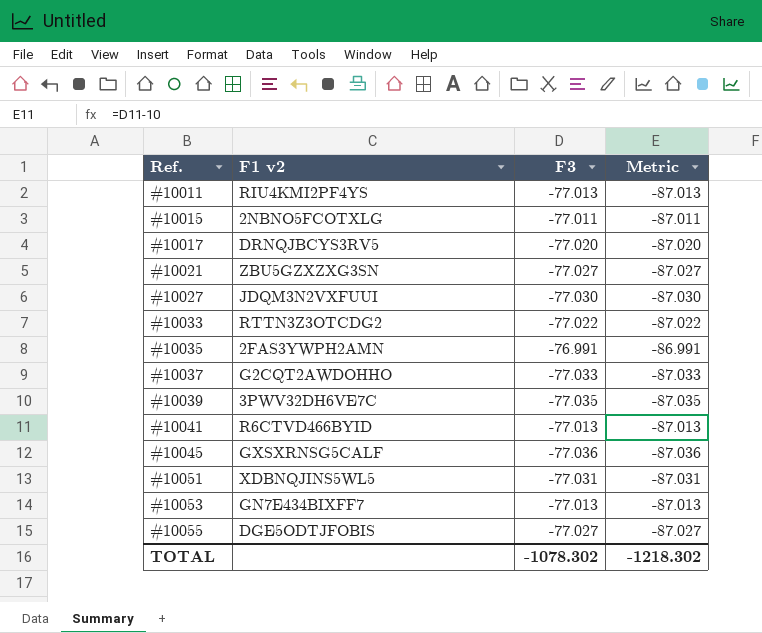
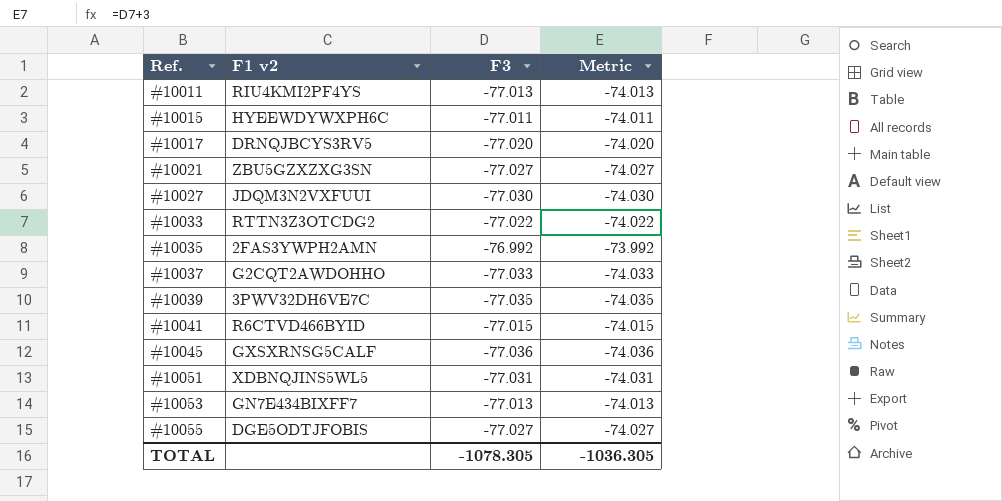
column Metric | formula: [F3] - 10 -> [F3] + 3
#10015 | F1 v2: 2NBNO5FCOTXLG -> HYEEWDYWXPH6C
#10035 | F3: -76.991 -> -76.992
#10041 | F3: -77.013 -> -77.015
TOTAL | F3: -1078.302 -> -1078.305
TOTAL | Metric: -1218.302 -> -1036.305

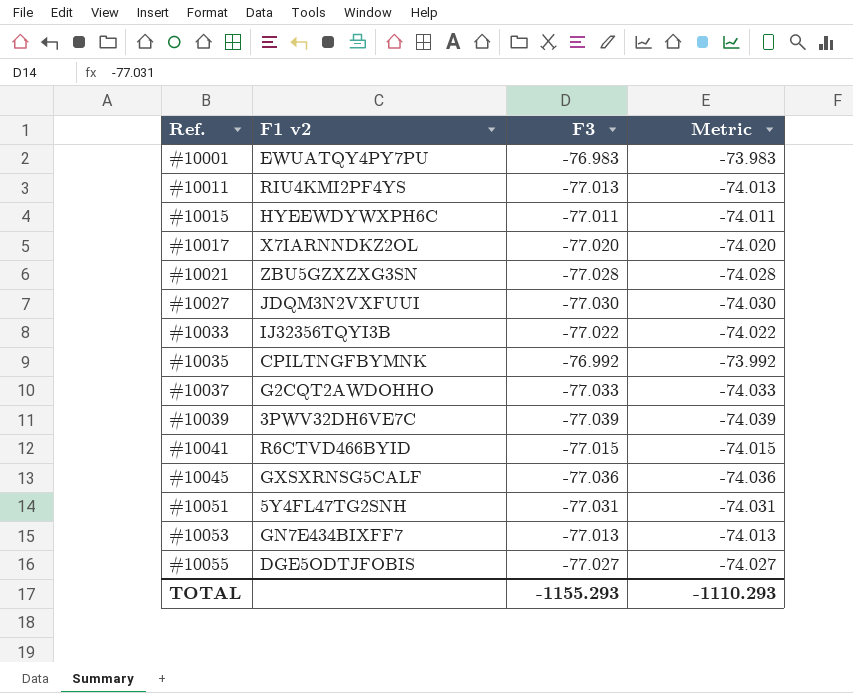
row #10001: none -> EWUATQY4PY7PU | -76.983 | -73.983
#10017 | F1 v2: DRNQJBCYS3RV5 -> X7IARNNDKZ2OL
#10021 | F3: -77.027 -> -77.028
#10021 | Metric: -74.027 -> -74.028
#10033 | F1 v2: RTTN3Z3OTCDG2 -> IJ32356TQYI3B
#10035 | F1 v2: 2FAS3YWPH2AMN -> CPILTNGFBYMNK
#10039 | F3: -77.035 -> -77.039
#10039 | Metric: -74.035 -> -74.039
#10051 | F1 v2: XDBNQJINS5WL5 -> 5Y4FL47TG2SNH
TOTAL | F3: -1078.305 -> -1155.293
TOTAL | Metric: -1036.305 -> -1110.293

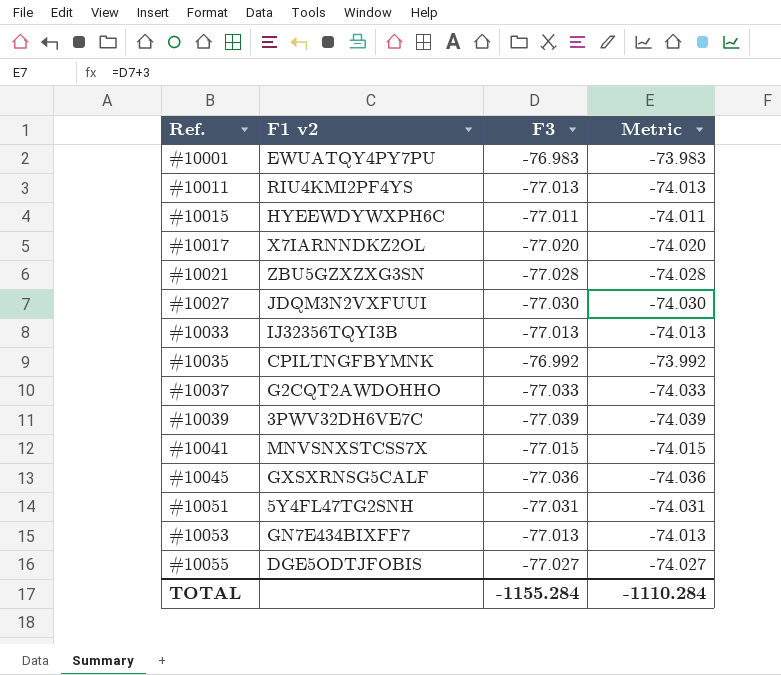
#10033 | F3: -77.022 -> -77.013
#10033 | Metric: -74.022 -> -74.013
#10041 | F1 v2: R6CTVD466BYID -> MNVSNXSTCSS7X
TOTAL | F3: -1155.293 -> -1155.284
TOTAL | Metric: -1110.293 -> -1110.284

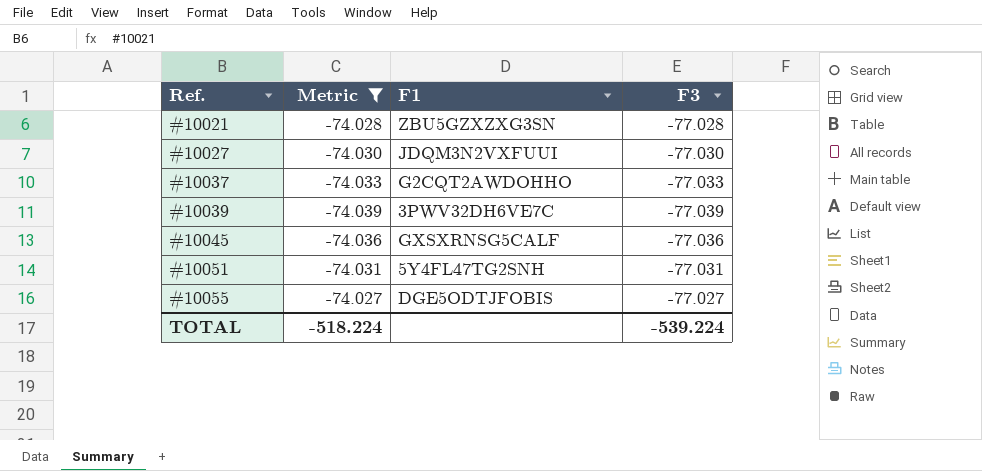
filter: none -> Metric <= -74.027
column Metric | position: 4 -> 2
column name: F1 v2 -> F1
TOTAL | Metric: -1110.284 -> -518.224
TOTAL | F3: -1155.284 -> -539.224

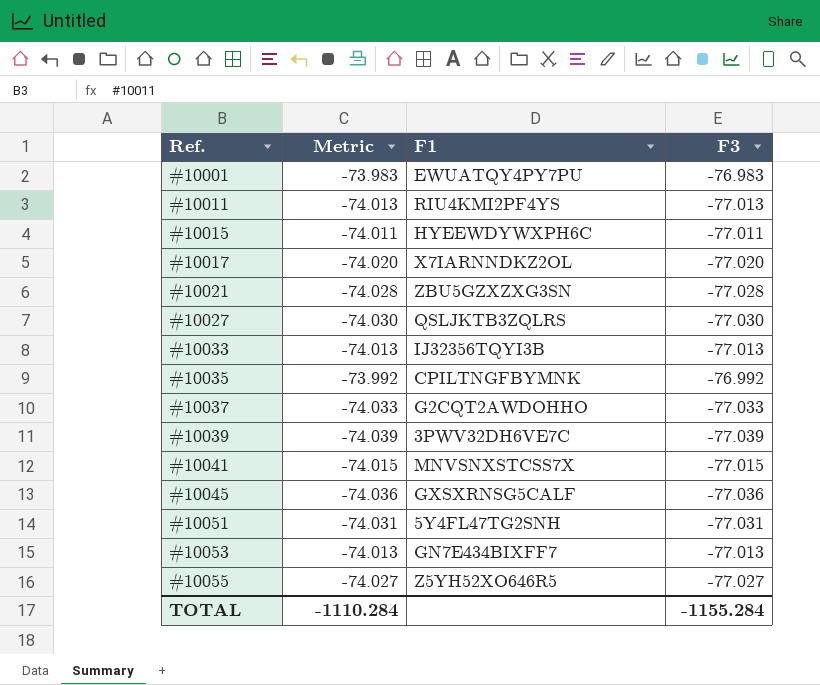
filter: Metric <= -74.027 -> none
#10027 | F1: JDQM3N2VXFUUI -> QSLJKTB3ZQLRS
#10055 | F1: DGE5ODTJFOBIS -> Z5YH52XO646R5
TOTAL | Metric: -518.224 -> -1110.284
TOTAL | F3: -539.224 -> -1155.284

